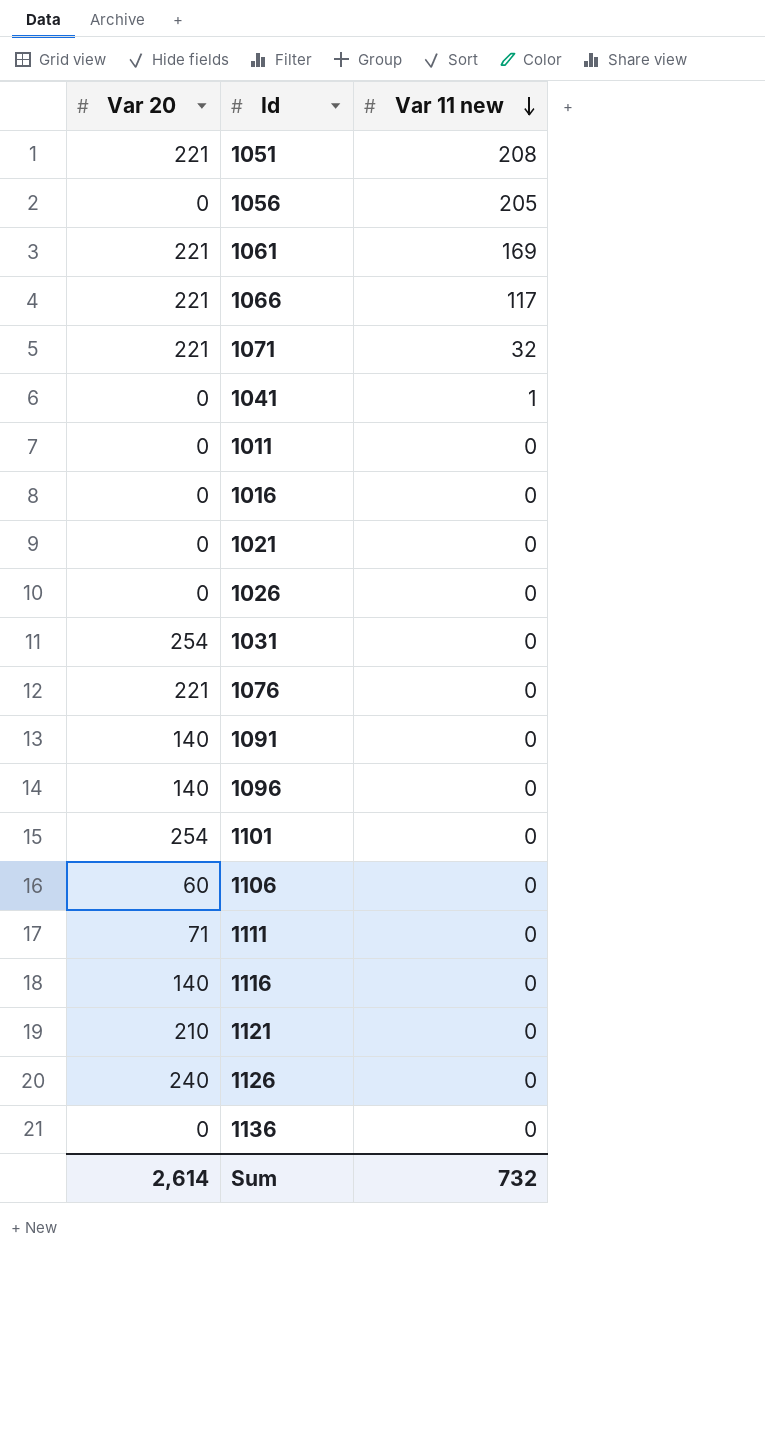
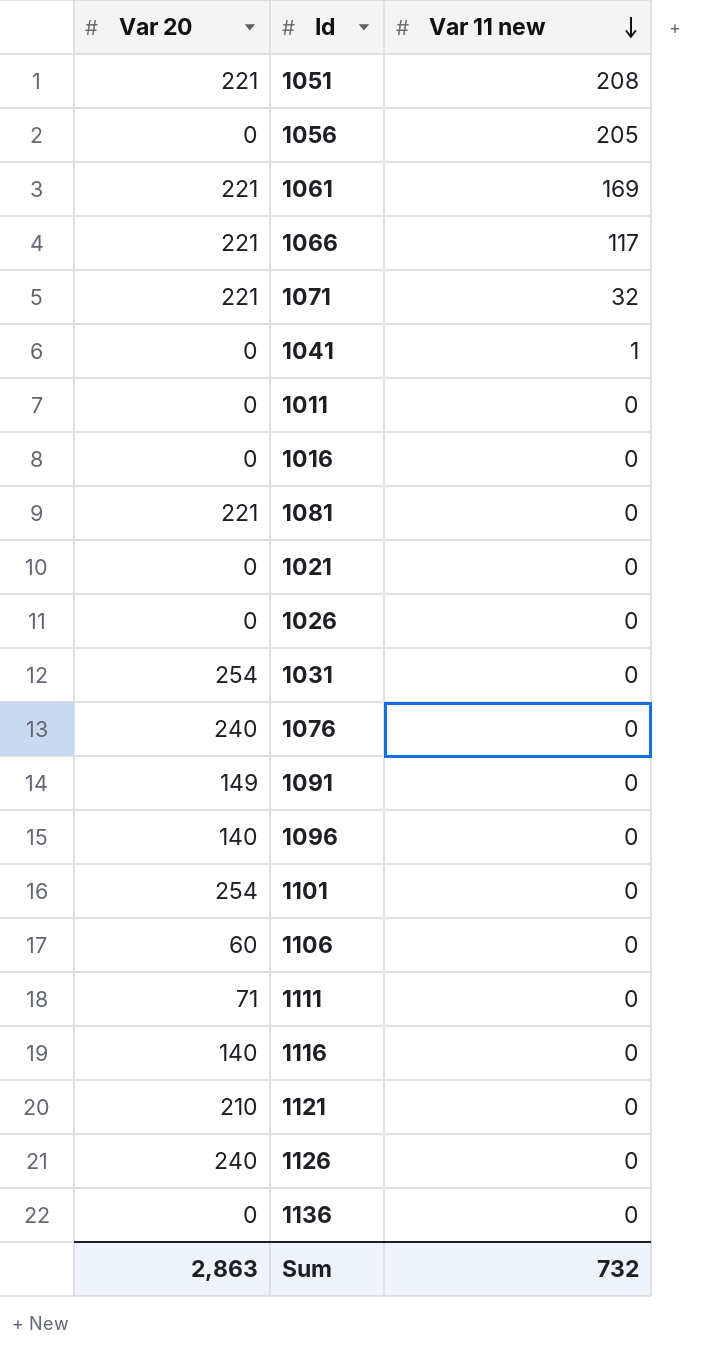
row 1081: none -> 221 | 0
1076 | Var 20: 221 -> 240
1091 | Var 20: 140 -> 149
Sum | Var 20: 2,614 -> 2,863

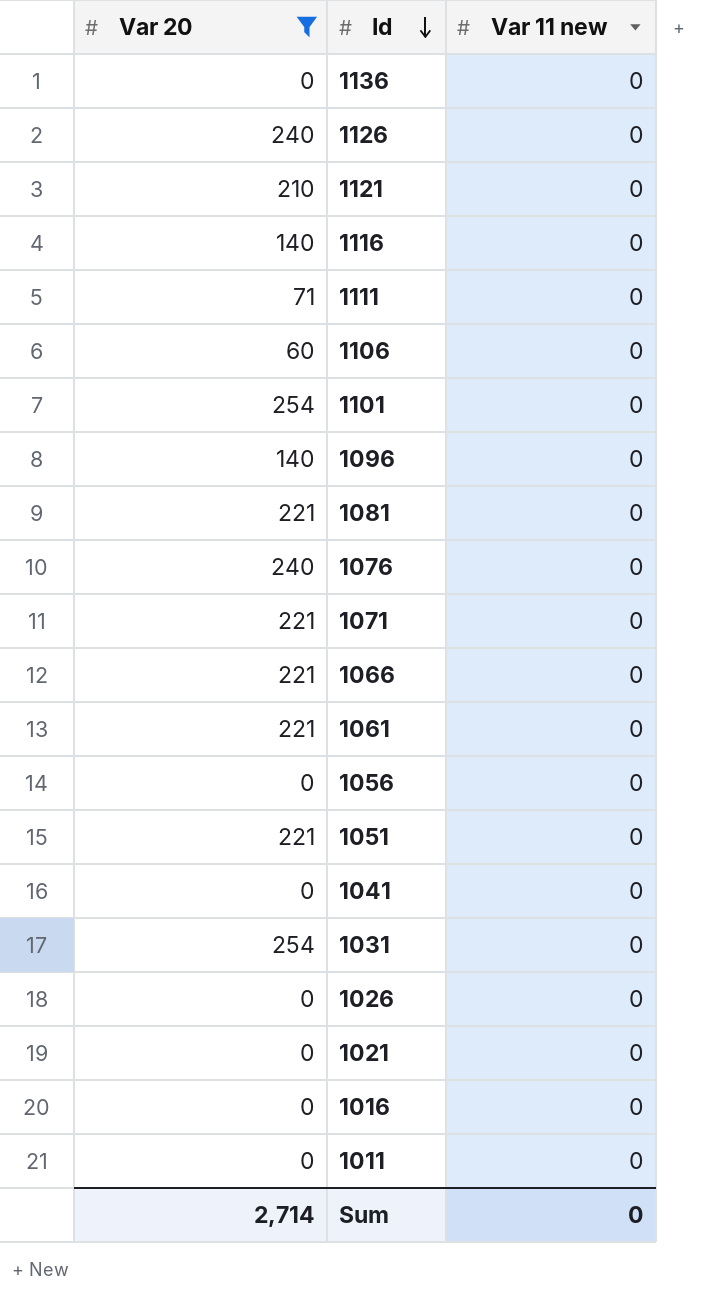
filter: none -> Var 20 != 149
row order: Var 11 new descending -> Id descending
1071 | Var 11 new: 32 -> 0
1066 | Var 11 new: 117 -> 0
1061 | Var 11 new: 169 -> 0
1056 | Var 11 new: 205 -> 0
1051 | Var 11 new: 208 -> 0
1041 | Var 11 new: 1 -> 0
Sum | Var 20: 2,863 -> 2,714
Sum | Var 11 new: 732 -> 0

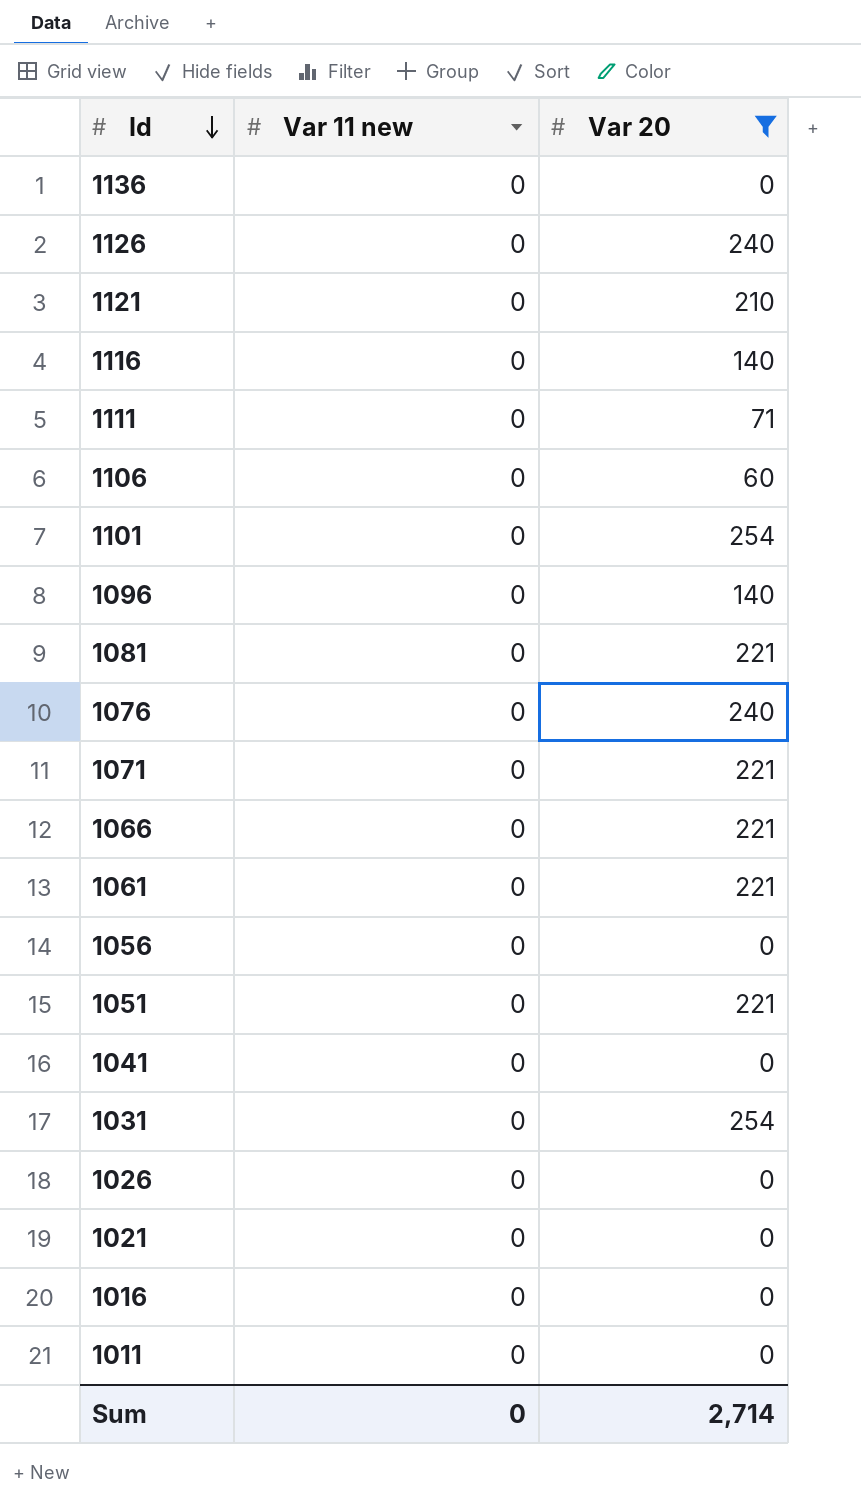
column Var 20 | position: 1 -> 3

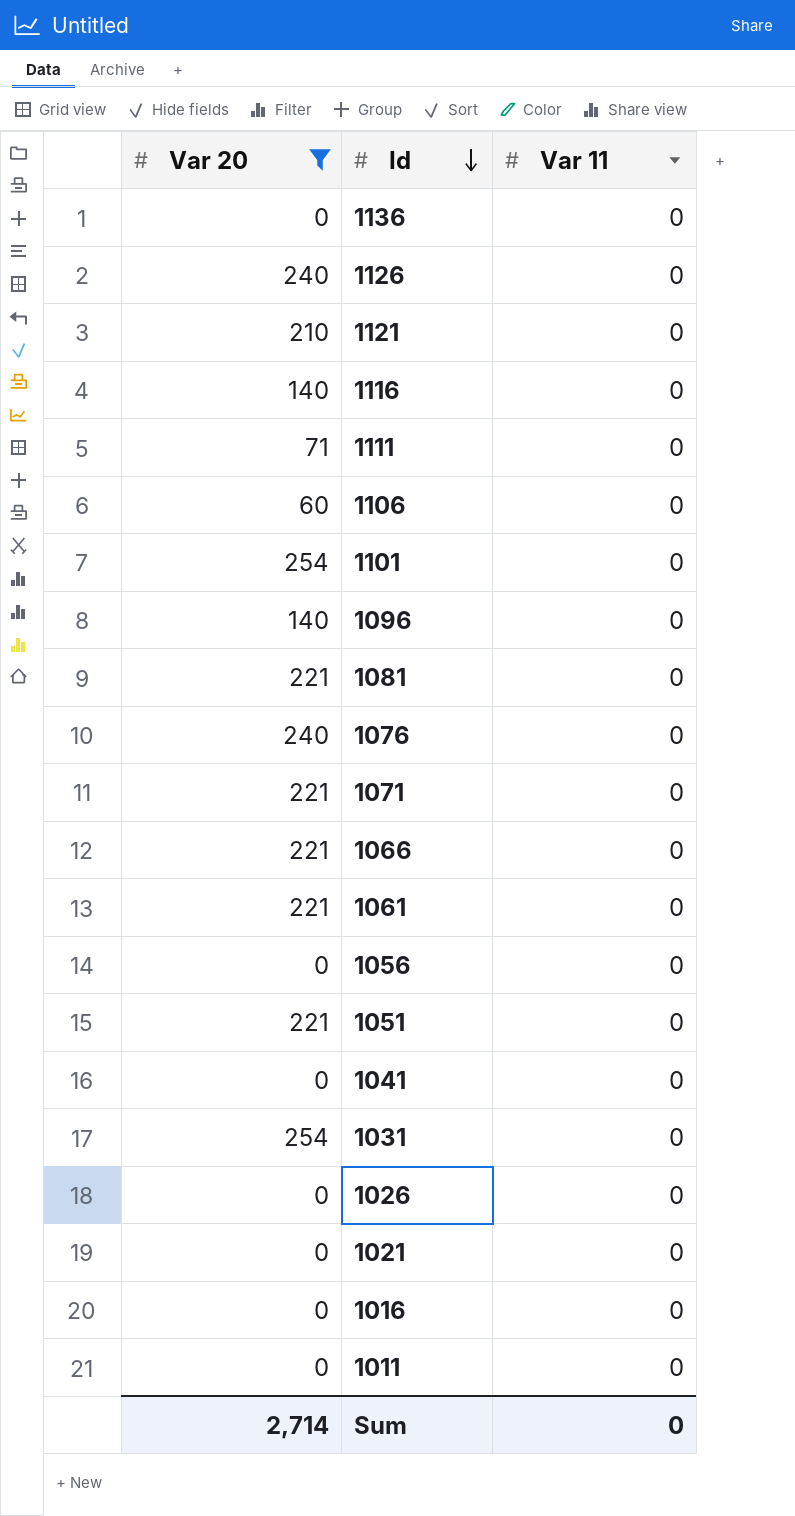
column Var 20 | position: 3 -> 1
column name: Var 11 new -> Var 11

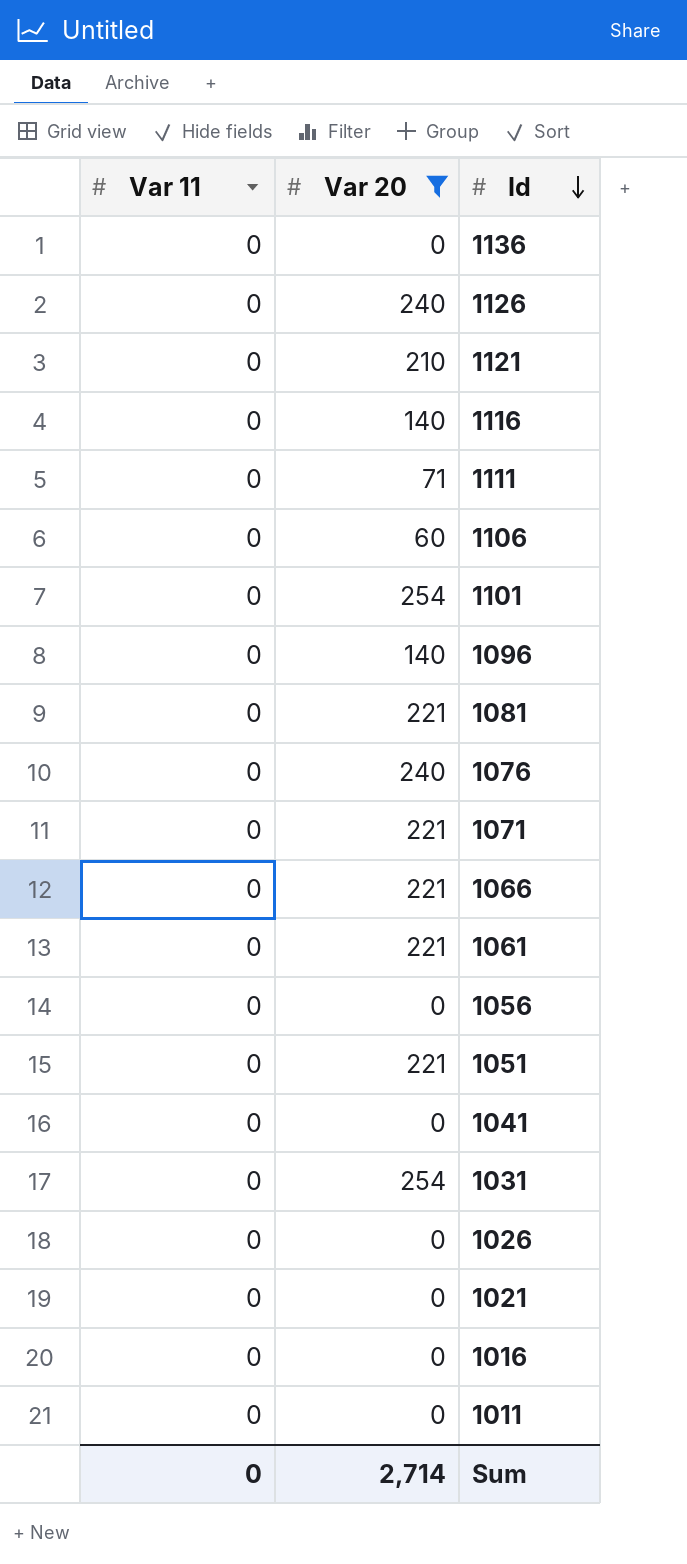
column Var 11 | position: 3 -> 1

